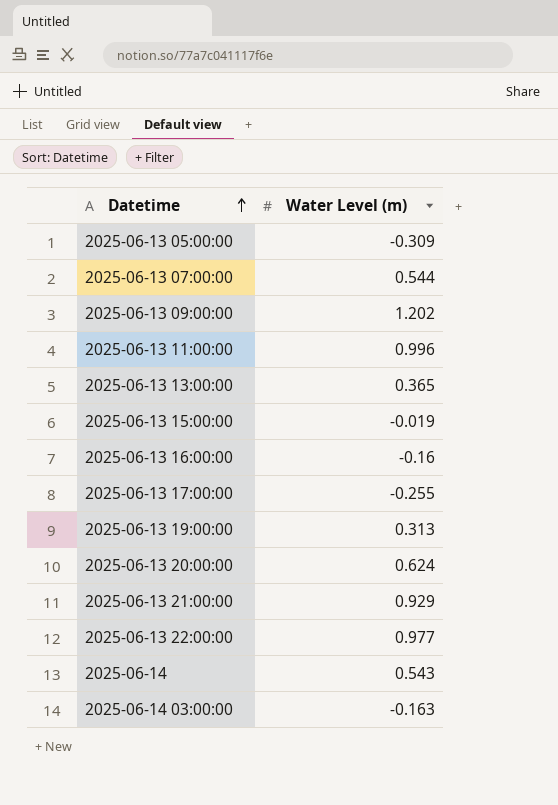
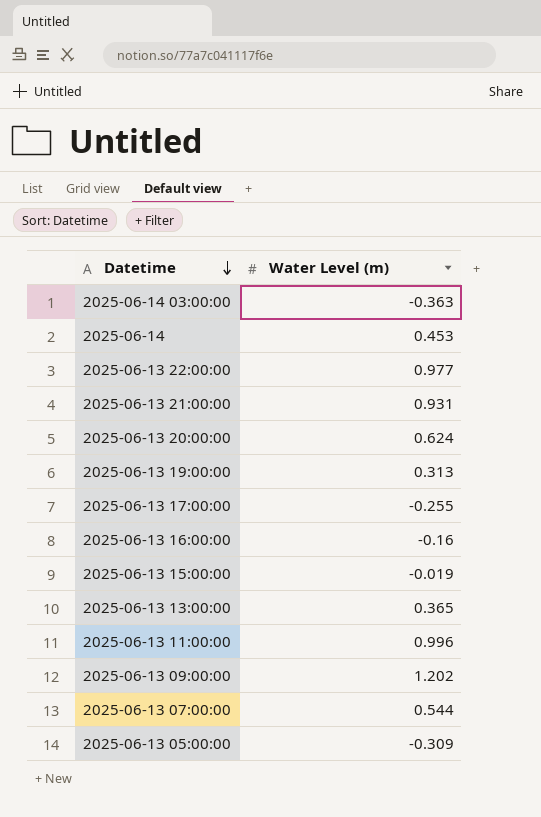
row order: Datetime ascending -> Datetime descending
2025-06-14 03:00:00 | Water Level (m): -0.163 -> -0.363
2025-06-14 | Water Level (m): 0.543 -> 0.453
2025-06-13 21:00:00 | Water Level (m): 0.929 -> 0.931

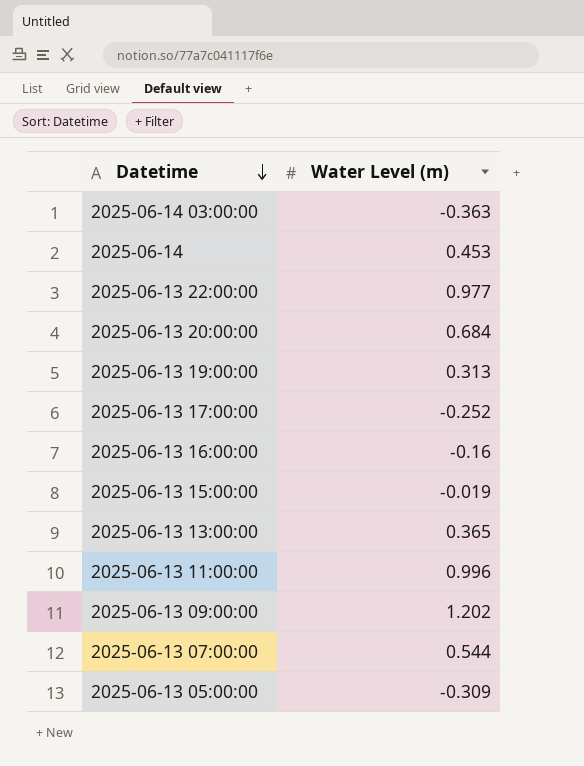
row 2025-06-13 21:00:00: 0.931 -> none
2025-06-13 20:00:00 | Water Level (m): 0.624 -> 0.684
2025-06-13 17:00:00 | Water Level (m): -0.255 -> -0.252

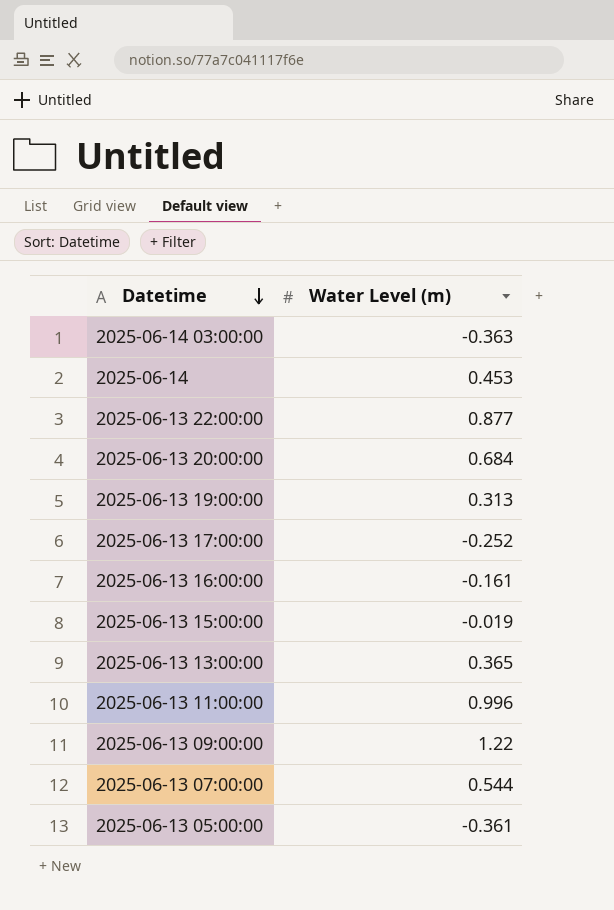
2025-06-13 22:00:00 | Water Level (m): 0.977 -> 0.877
2025-06-13 16:00:00 | Water Level (m): -0.16 -> -0.161
2025-06-13 09:00:00 | Water Level (m): 1.202 -> 1.22
2025-06-13 05:00:00 | Water Level (m): -0.309 -> -0.361

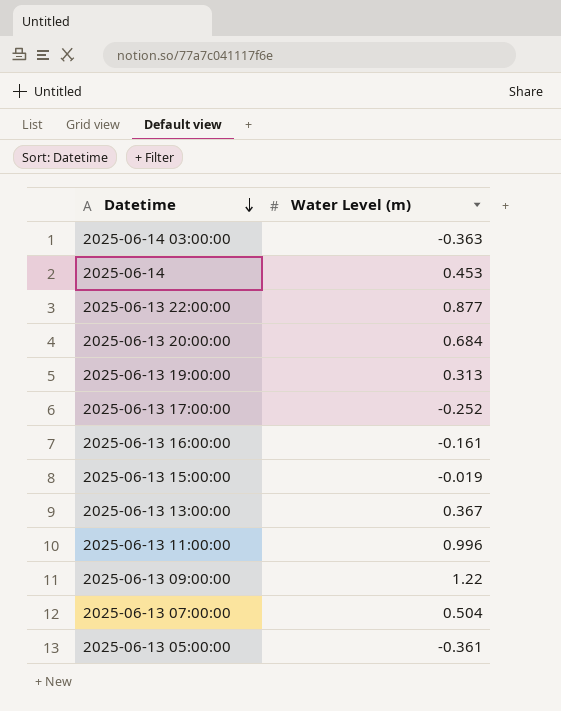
2025-06-13 13:00:00 | Water Level (m): 0.365 -> 0.367
2025-06-13 07:00:00 | Water Level (m): 0.544 -> 0.504

